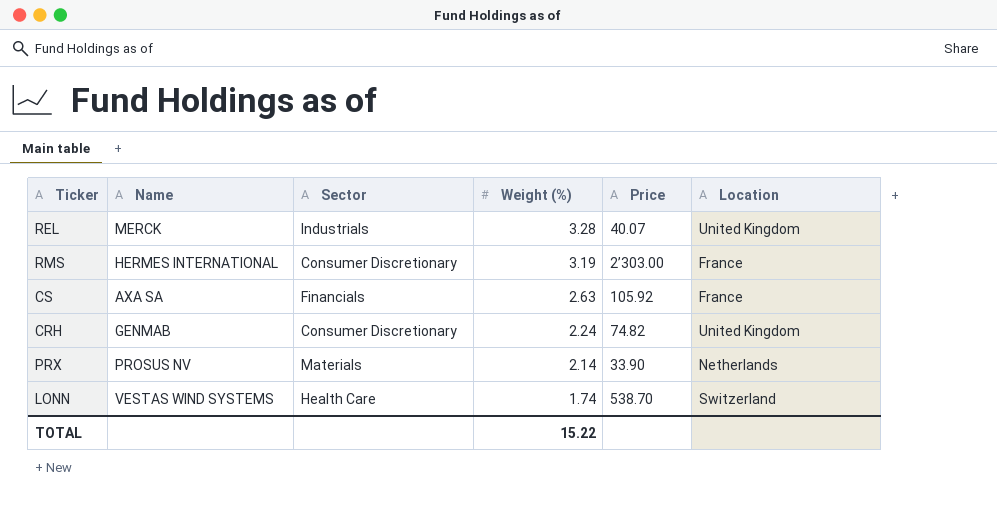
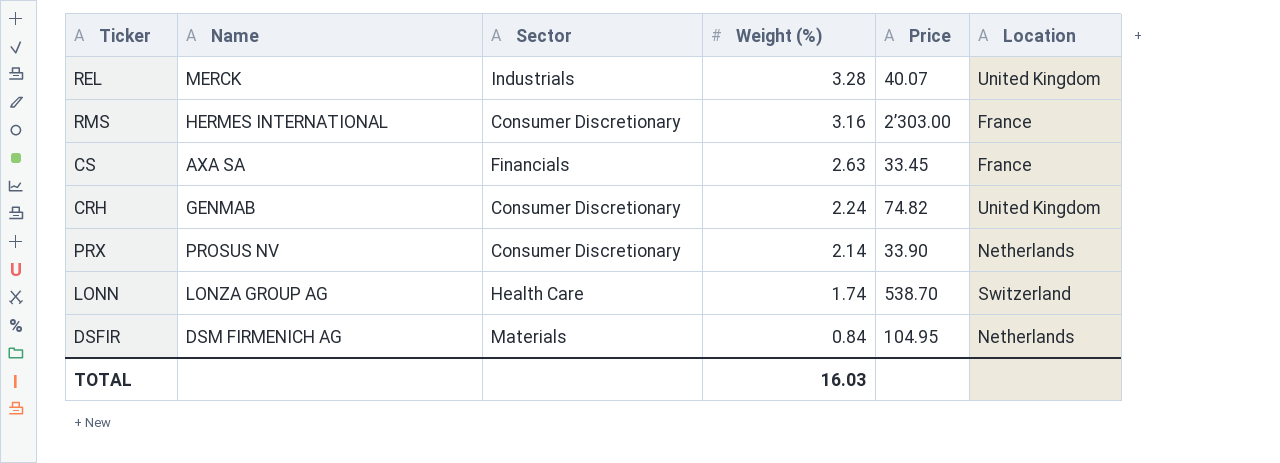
RMS | Weight (%): 3.19 -> 3.16
CS | Price: 105.92 -> 33.45
PRX | Sector: Materials -> Consumer Discretionary
LONN | Name: VESTAS WIND SYSTEMS -> LONZA GROUP AG
row DSFIR: none -> DSM FIRMENICH AG | Materials | 0.84 | 104.95 | Netherlands
TOTAL | Weight (%): 15.22 -> 16.03

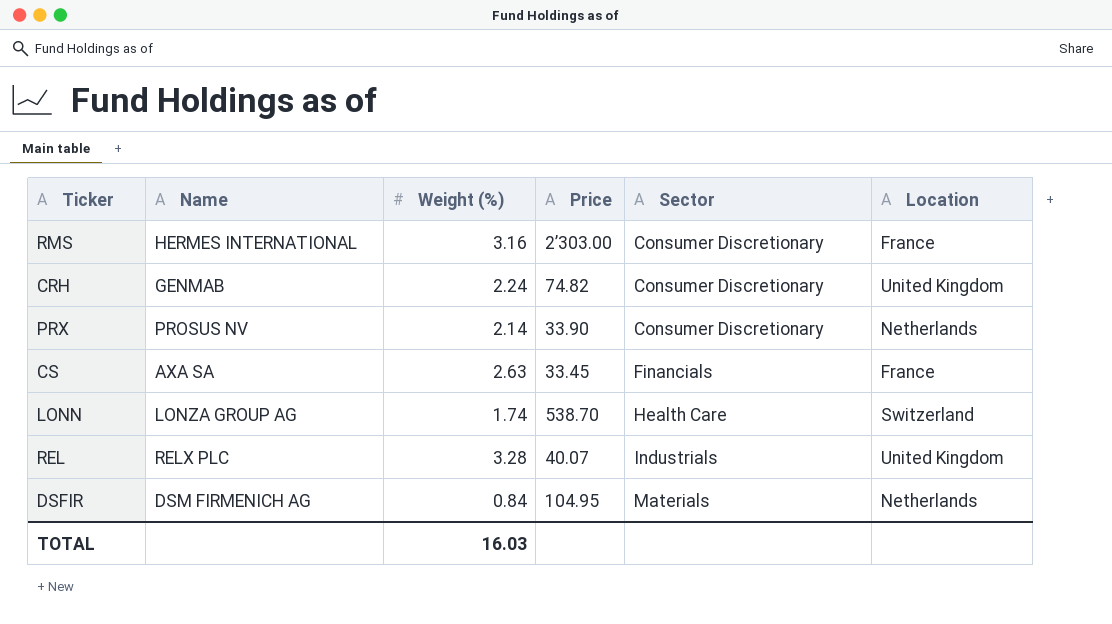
row order: Weight (%) descending -> Sector ascending
column Sector | position: 3 -> 5
REL | Name: MERCK -> RELX PLC

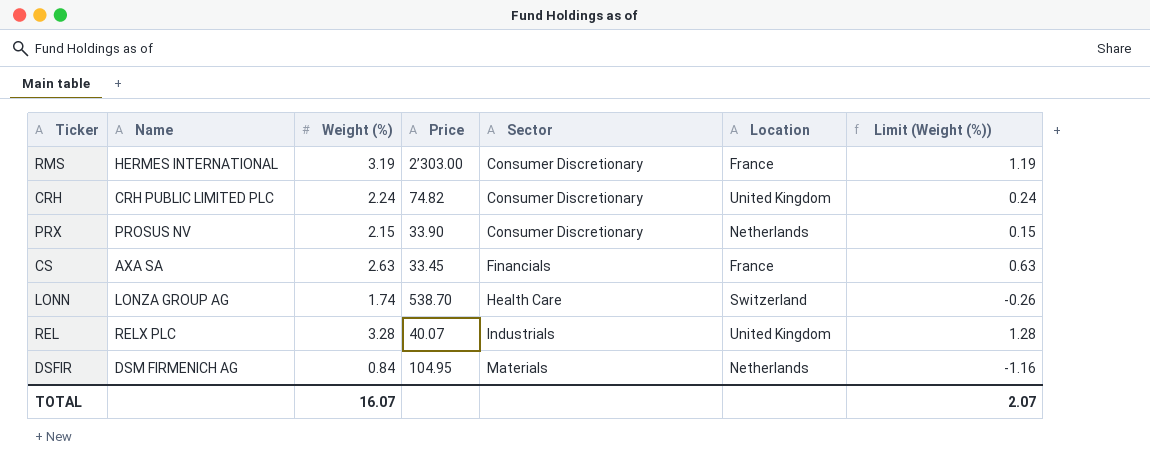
column Limit (Weight (%)) | formula: none -> [Weight (%)] - 2
RMS | Weight (%): 3.16 -> 3.19
CRH | Name: GENMAB -> CRH PUBLIC LIMITED PLC
PRX | Weight (%): 2.14 -> 2.15
TOTAL | Weight (%): 16.03 -> 16.07

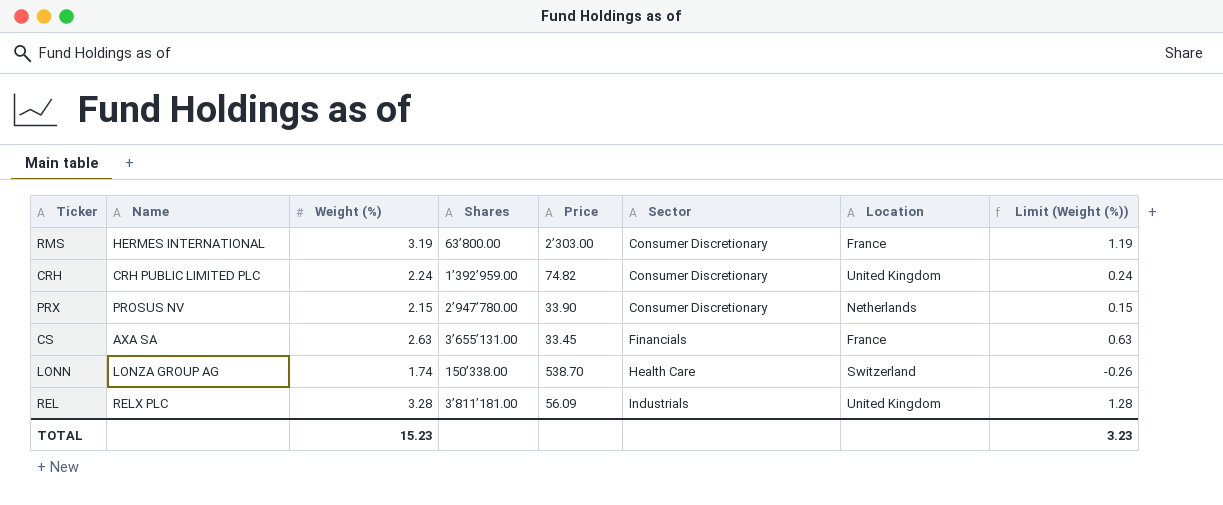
column Shares | position: none -> 4
row DSFIR: DSM FIRMENICH AG | 0.84 | 104.95 | Materials | Netherlands | -1.16 -> none
REL | Price: 40.07 -> 56.09
TOTAL | Weight (%): 16.07 -> 15.23
TOTAL | Limit (Weight (%)): 2.07 -> 3.23

